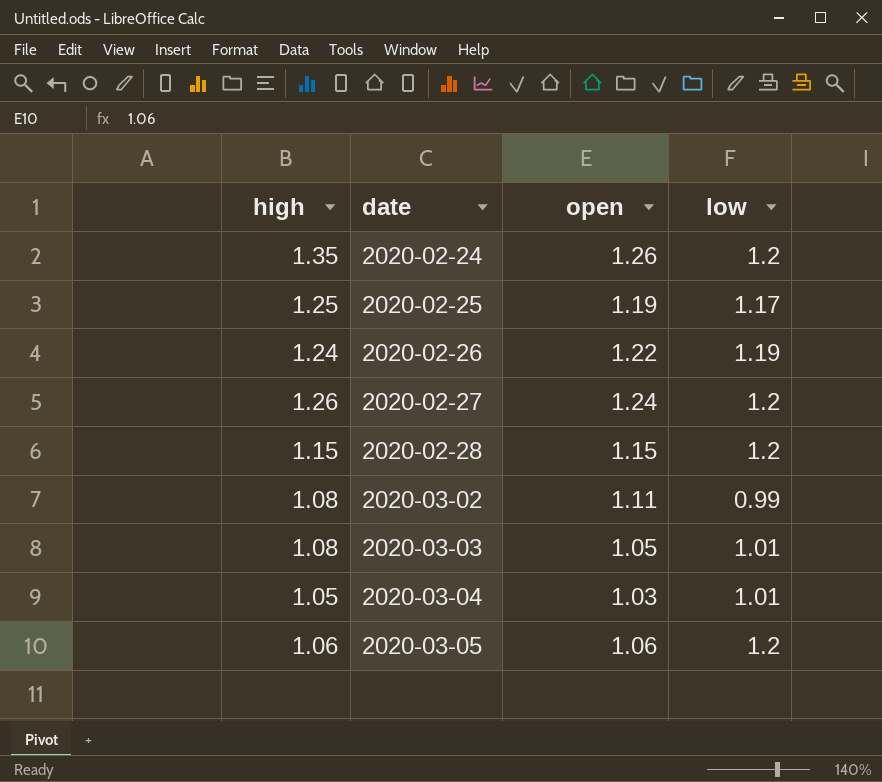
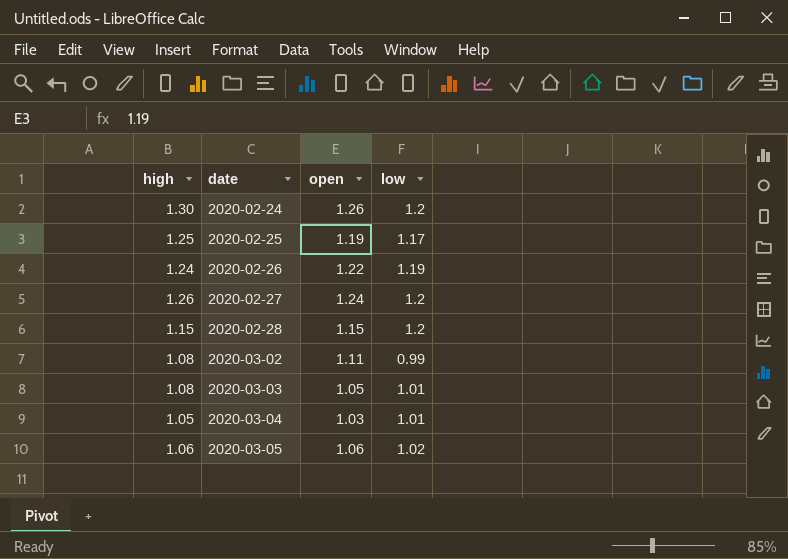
2020-02-24 | high: 1.35 -> 1.30
2020-03-05 | low: 1.2 -> 1.02

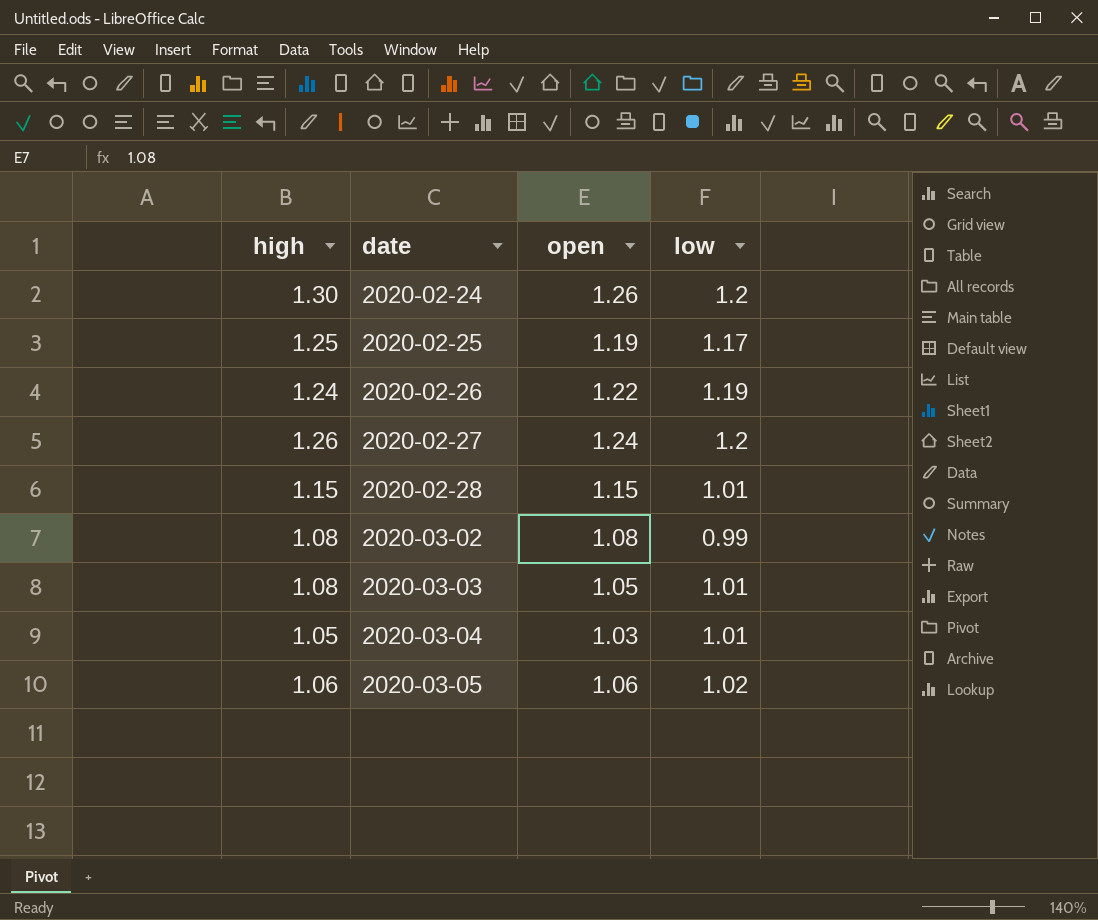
2020-02-28 | low: 1.2 -> 1.01
2020-03-02 | open: 1.11 -> 1.08

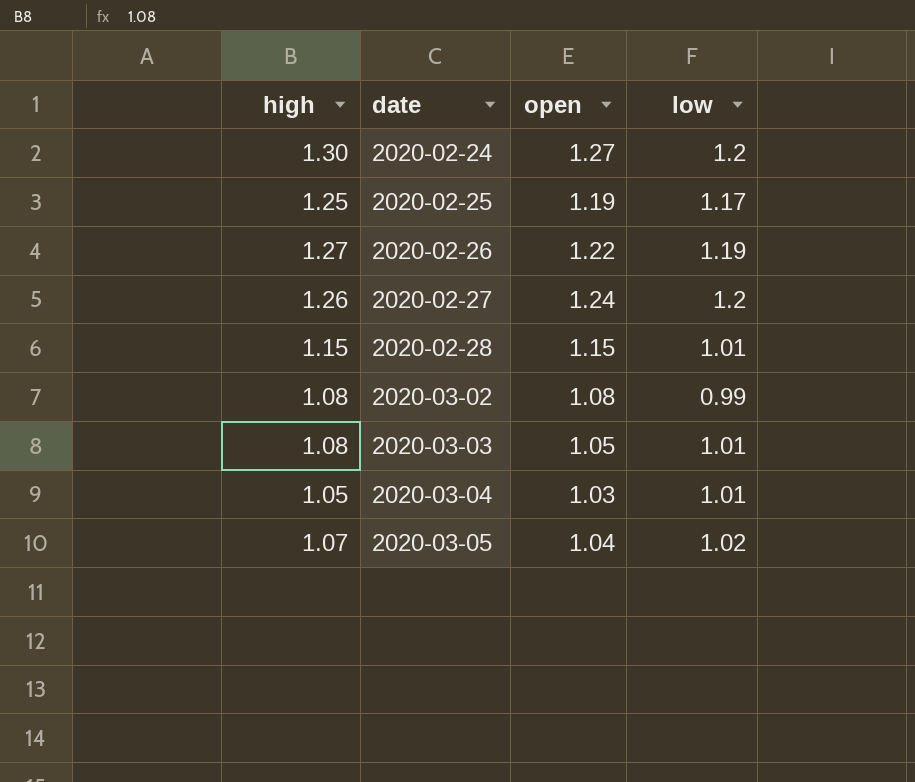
2020-02-24 | open: 1.26 -> 1.27
2020-02-26 | high: 1.24 -> 1.27
2020-03-05 | high: 1.06 -> 1.07
2020-03-05 | open: 1.06 -> 1.04

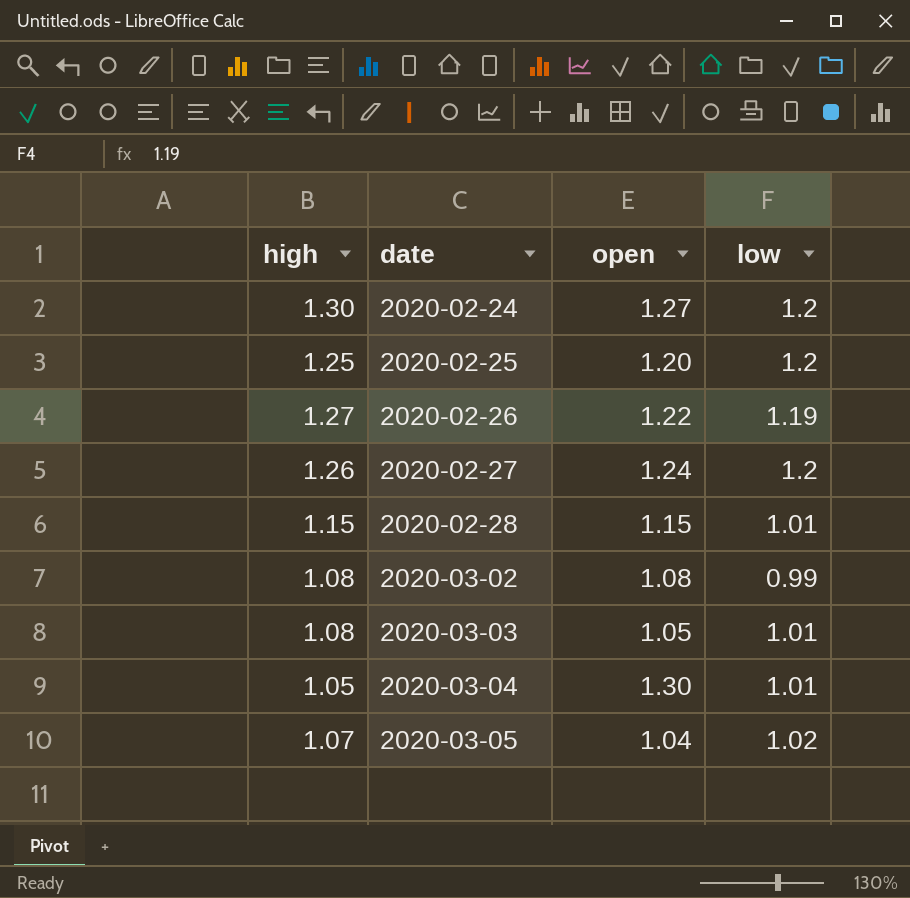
2020-02-25 | open: 1.19 -> 1.20
2020-02-25 | low: 1.17 -> 1.2
2020-03-04 | open: 1.03 -> 1.30

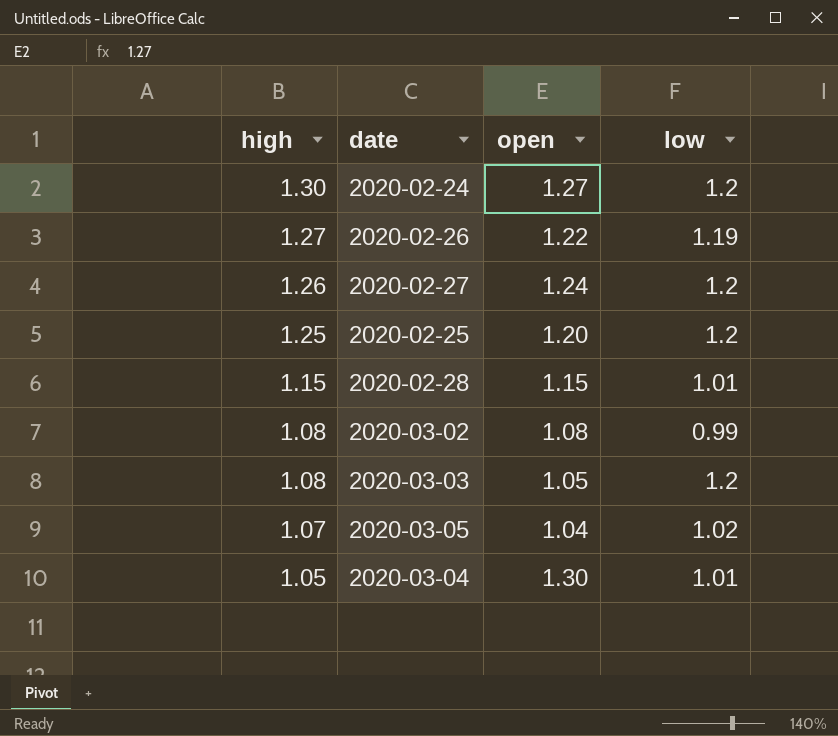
row order: date ascending -> high descending
2020-03-03 | low: 1.01 -> 1.2

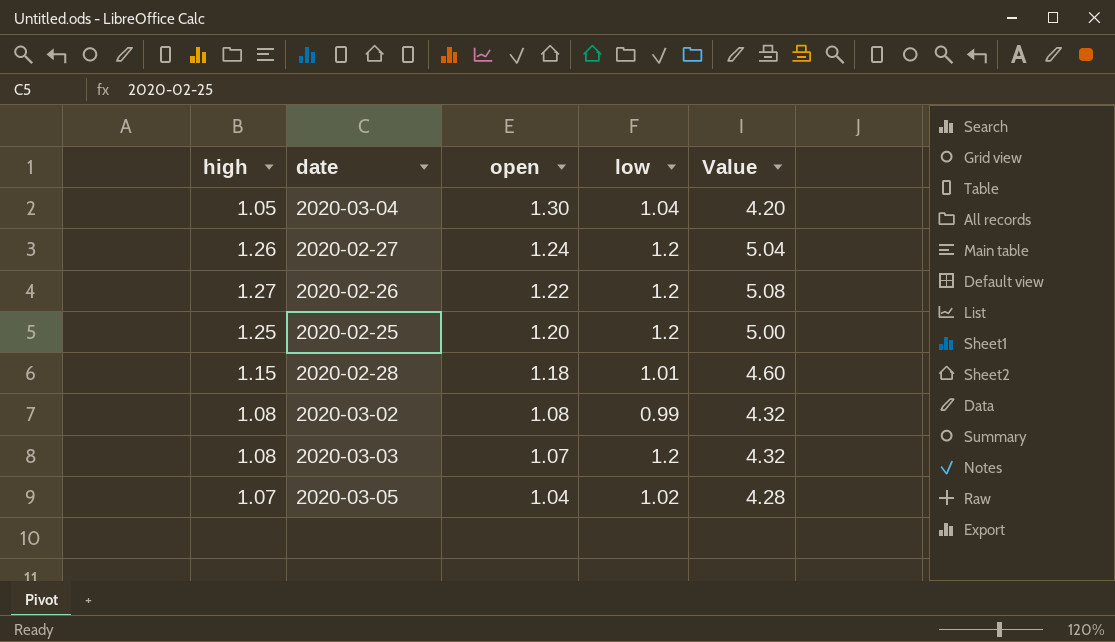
row order: high descending -> open descending
column Value | formula: none -> [high] * 4
row 2020-02-24: 1.30 | 1.27 | 1.2 -> none
2020-03-04 | low: 1.01 -> 1.04
2020-02-26 | low: 1.19 -> 1.2
2020-02-28 | open: 1.15 -> 1.18
2020-03-03 | open: 1.05 -> 1.07

